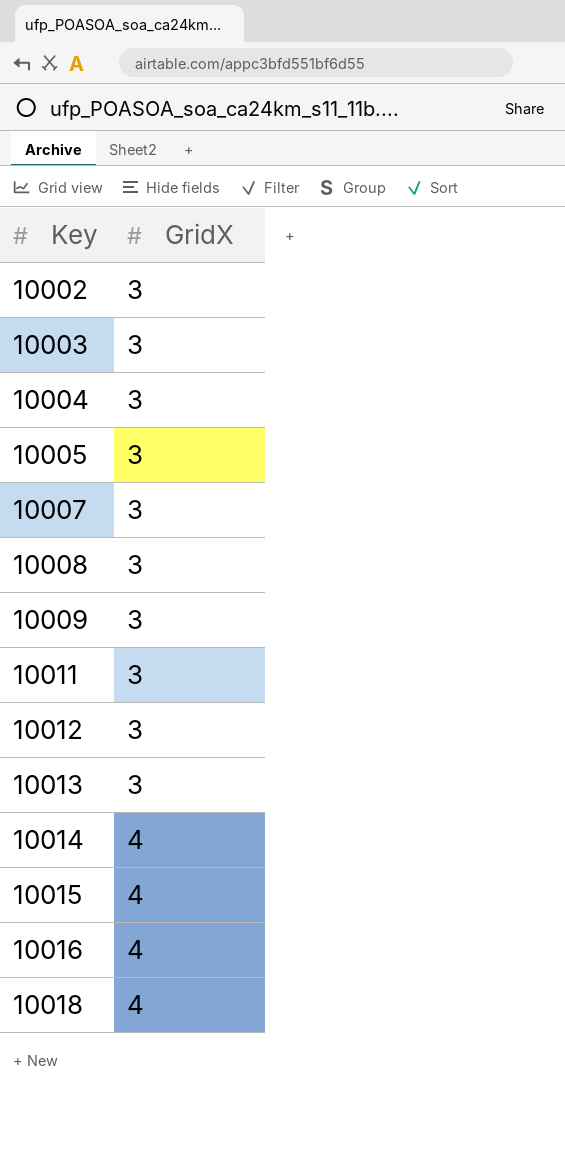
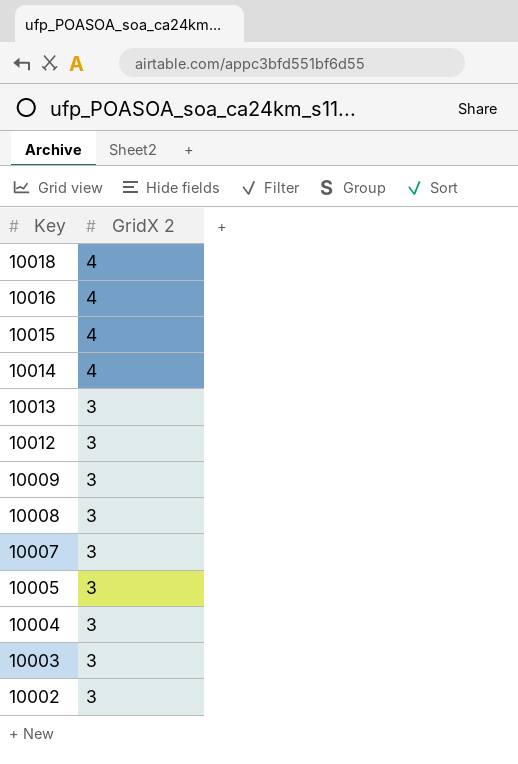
row order: Key ascending -> Key descending
column name: GridX -> GridX 2
row 10011: 3 -> none

